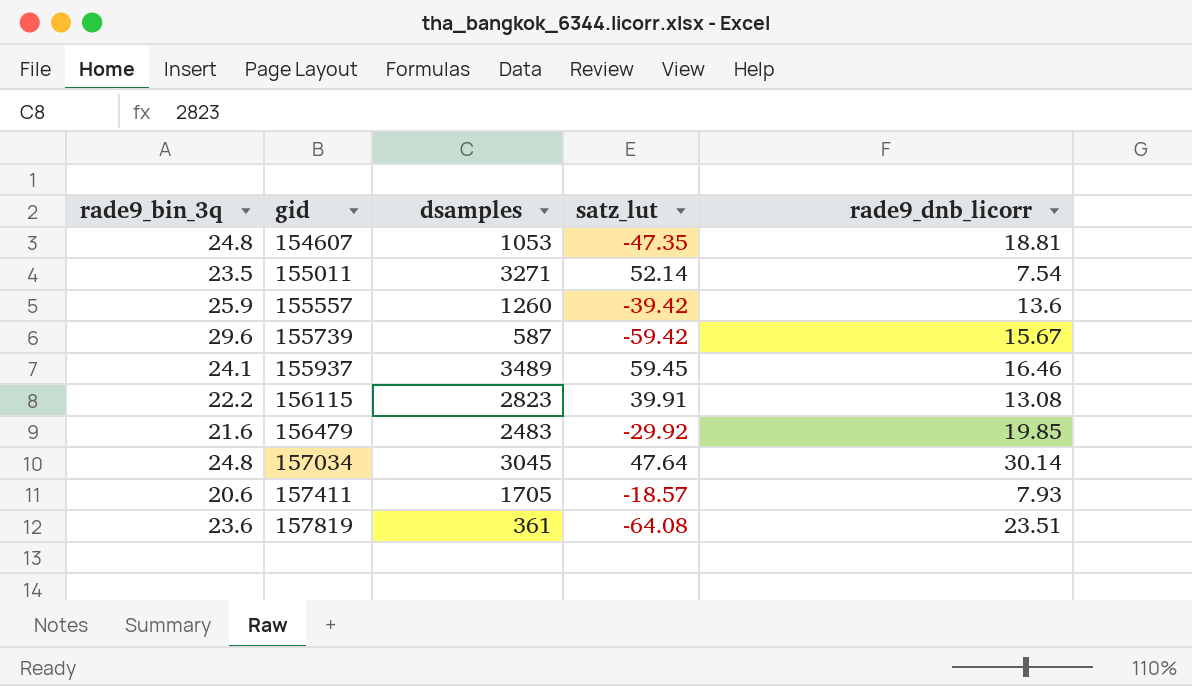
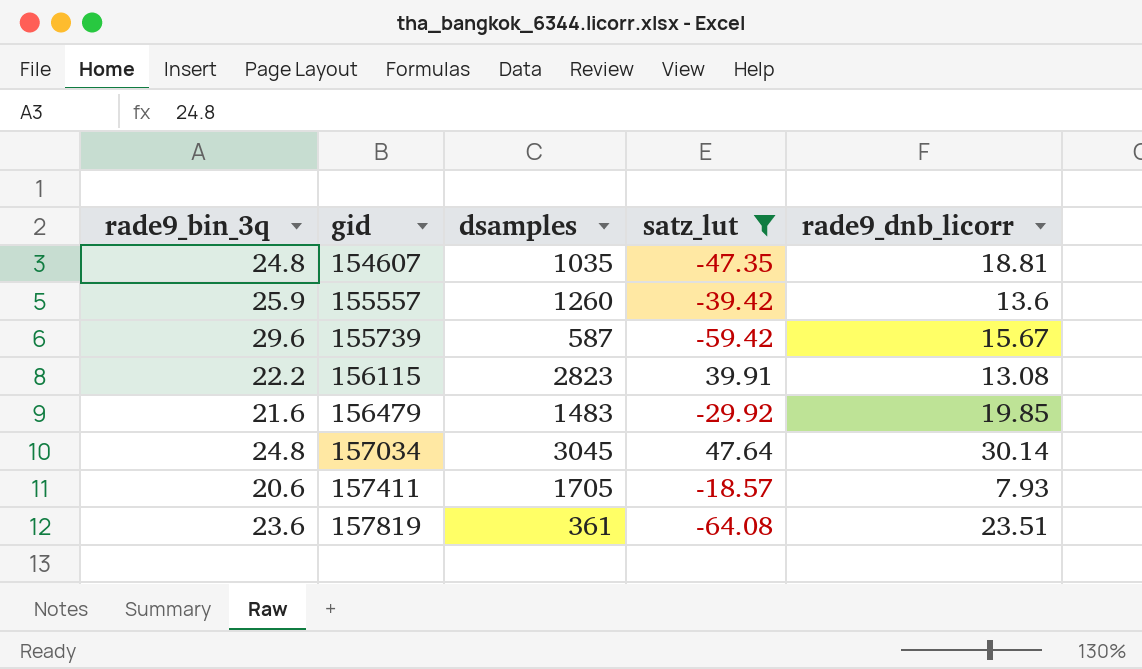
filter: none -> satz_lut <= 47.64
154607 | dsamples: 1053 -> 1035
156479 | dsamples: 2483 -> 1483

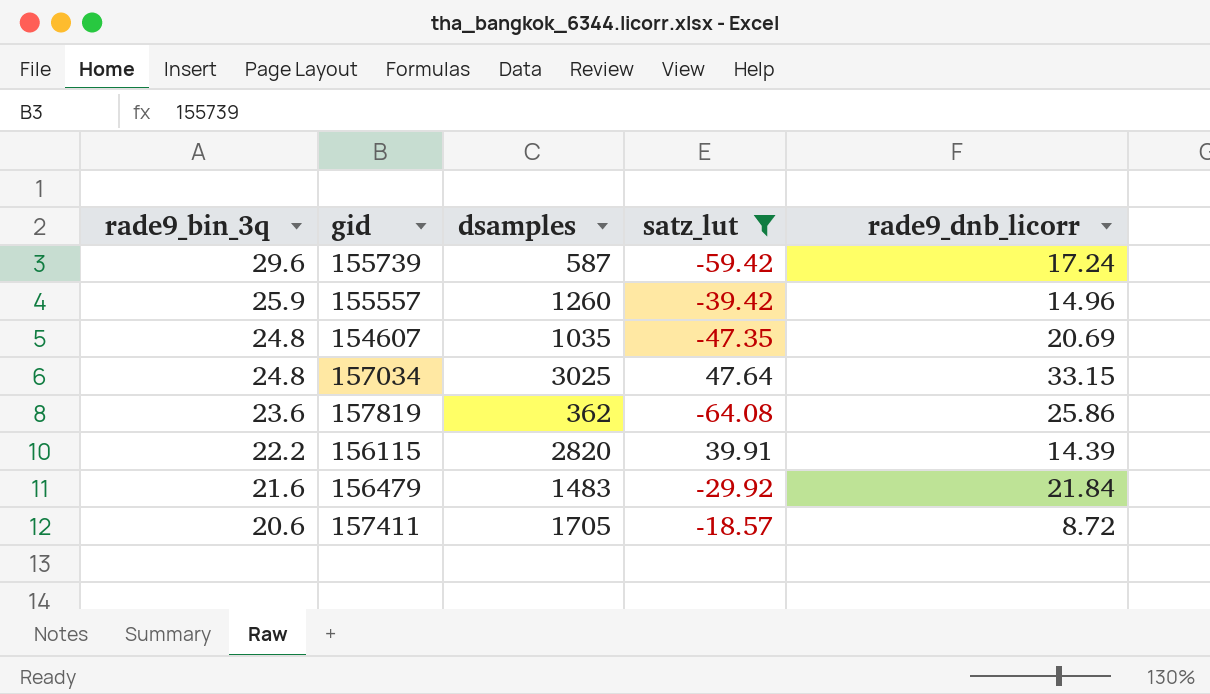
row order: gid ascending -> rade9_bin_3q descending
155739 | rade9_dnb_licorr: 15.67 -> 17.24
155557 | rade9_dnb_licorr: 13.6 -> 14.96
154607 | rade9_dnb_licorr: 18.81 -> 20.69
157034 | dsamples: 3045 -> 3025
157034 | rade9_dnb_licorr: 30.14 -> 33.15
157819 | dsamples: 361 -> 362
157819 | rade9_dnb_licorr: 23.51 -> 25.86
156115 | dsamples: 2823 -> 2820
156115 | rade9_dnb_licorr: 13.08 -> 14.39
156479 | rade9_dnb_licorr: 19.85 -> 21.84
157411 | rade9_dnb_licorr: 7.93 -> 8.72

